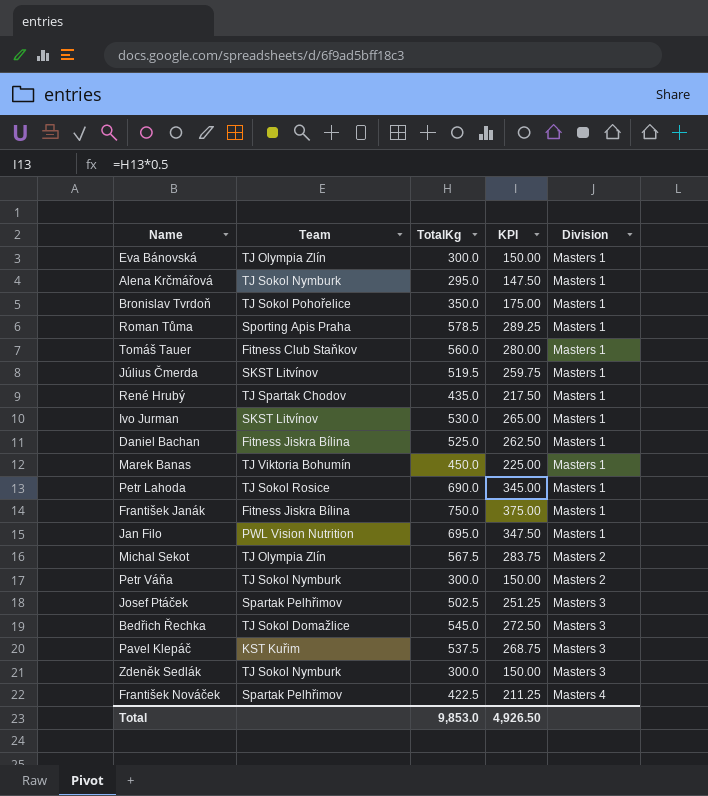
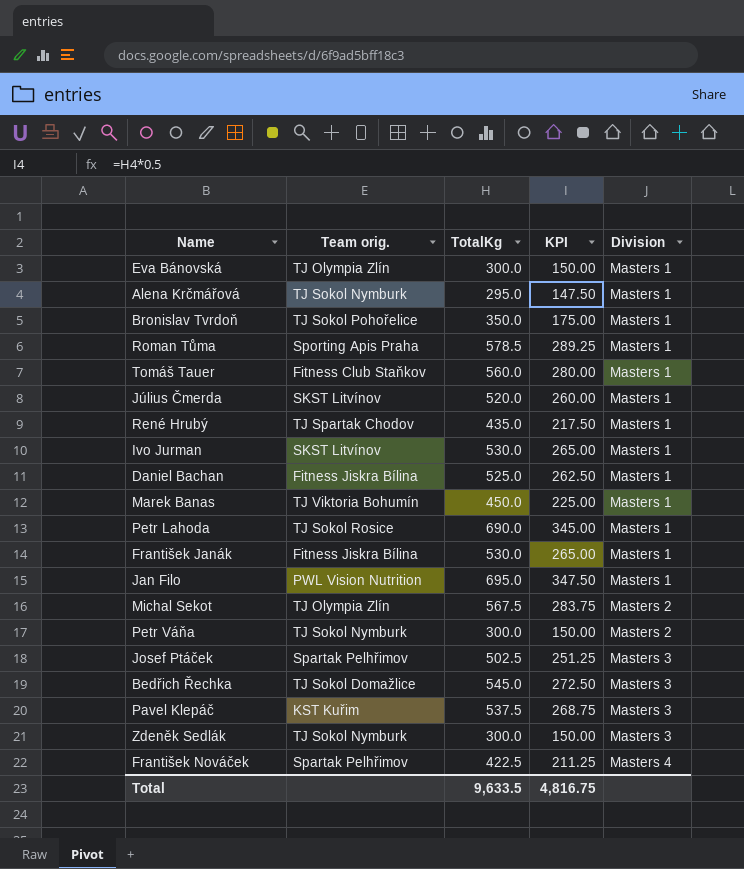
column name: Team -> Team orig.
Július Čmerda | TotalKg: 519.5 -> 520.0
Július Čmerda | KPI: 259.75 -> 260.00
František Janák | TotalKg: 750.0 -> 530.0
František Janák | KPI: 375.00 -> 265.00
Total | TotalKg: 9,853.0 -> 9,633.5
Total | KPI: 4,926.50 -> 4,816.75

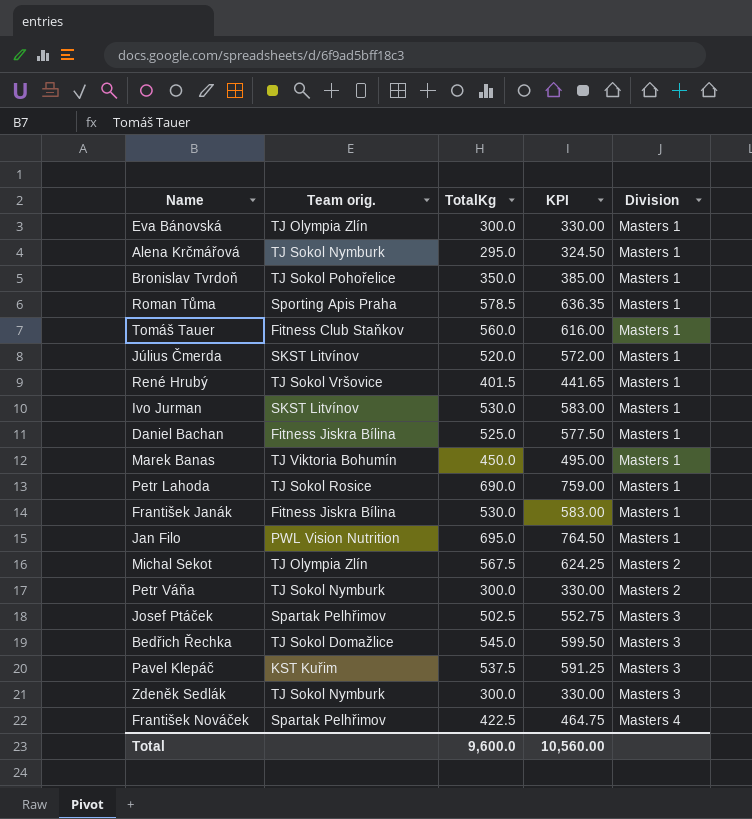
column KPI | formula: [TotalKg] * 0.5 -> [TotalKg] * 1.1
René Hrubý | Team orig.: TJ Spartak Chodov -> TJ Sokol Vršovice
René Hrubý | TotalKg: 435.0 -> 401.5
Total | TotalKg: 9,633.5 -> 9,600.0
Total | KPI: 4,816.75 -> 10,560.00

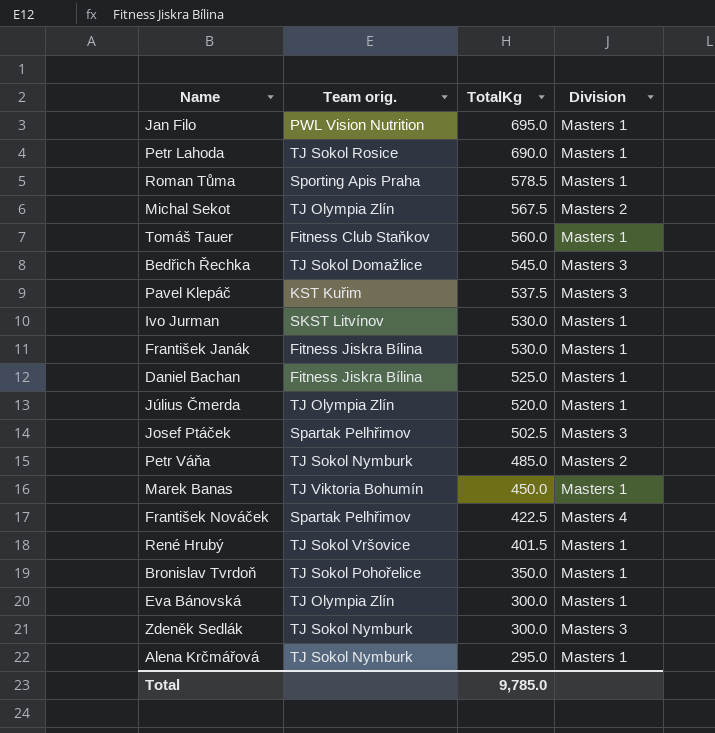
row order: Division ascending -> TotalKg descending
column KPI | formula: [TotalKg] * 1.1 -> none
Július Čmerda | Team orig.: SKST Litvínov -> TJ Olympia Zlín
Petr Váňa | TotalKg: 300.0 -> 485.0
Total | TotalKg: 9,600.0 -> 9,785.0

